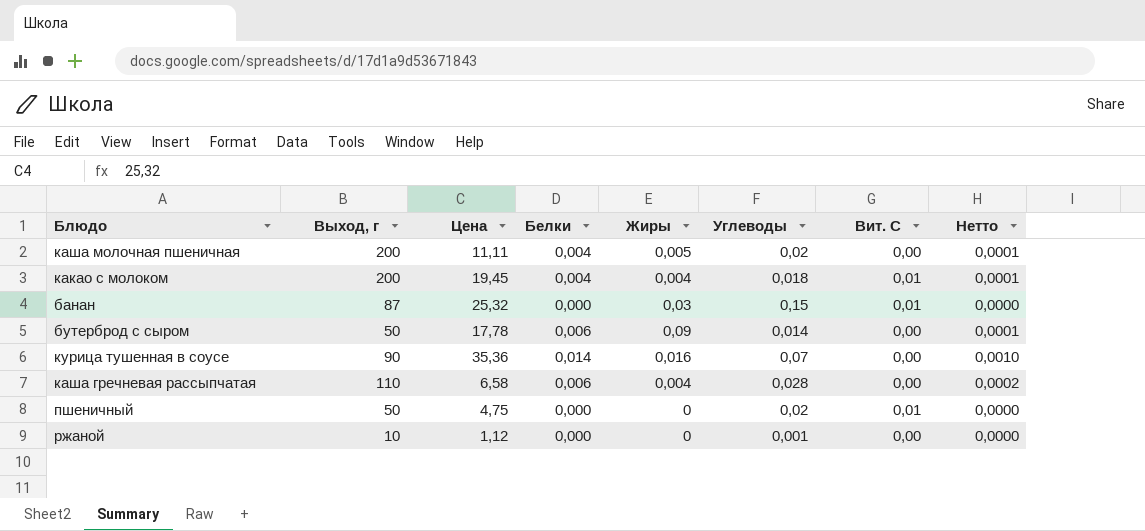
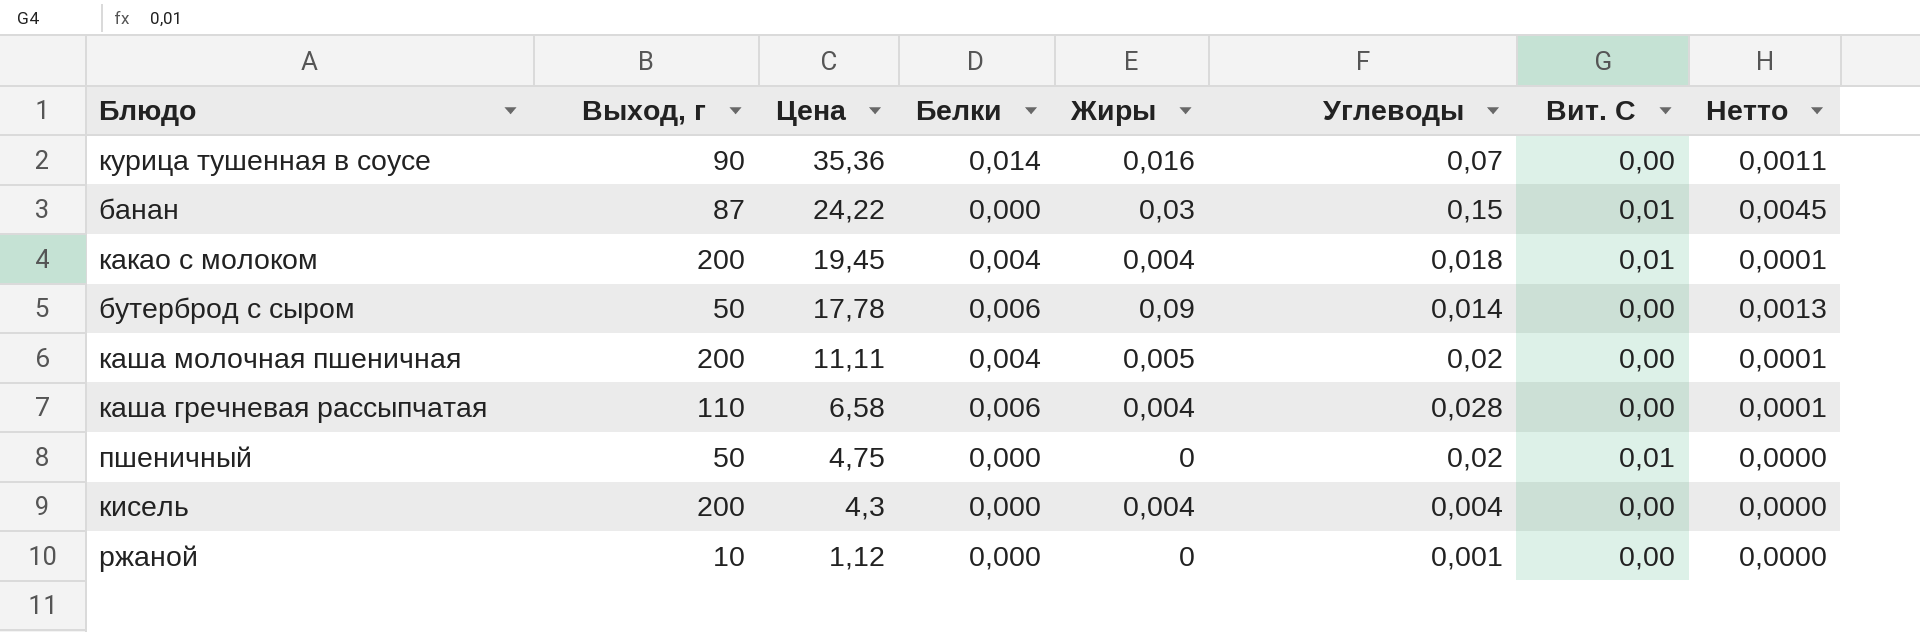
row order: none -> Цена descending
column Нетто | formula: [Белки] * [Углеводы] -> [Жиры] * [Углеводы]
банан | Цена: 25,32 -> 24,22
row кисель: none -> 200 | 4,3 | 0,000 | 0,004 | 0,004 | 0,00 | 0,0000

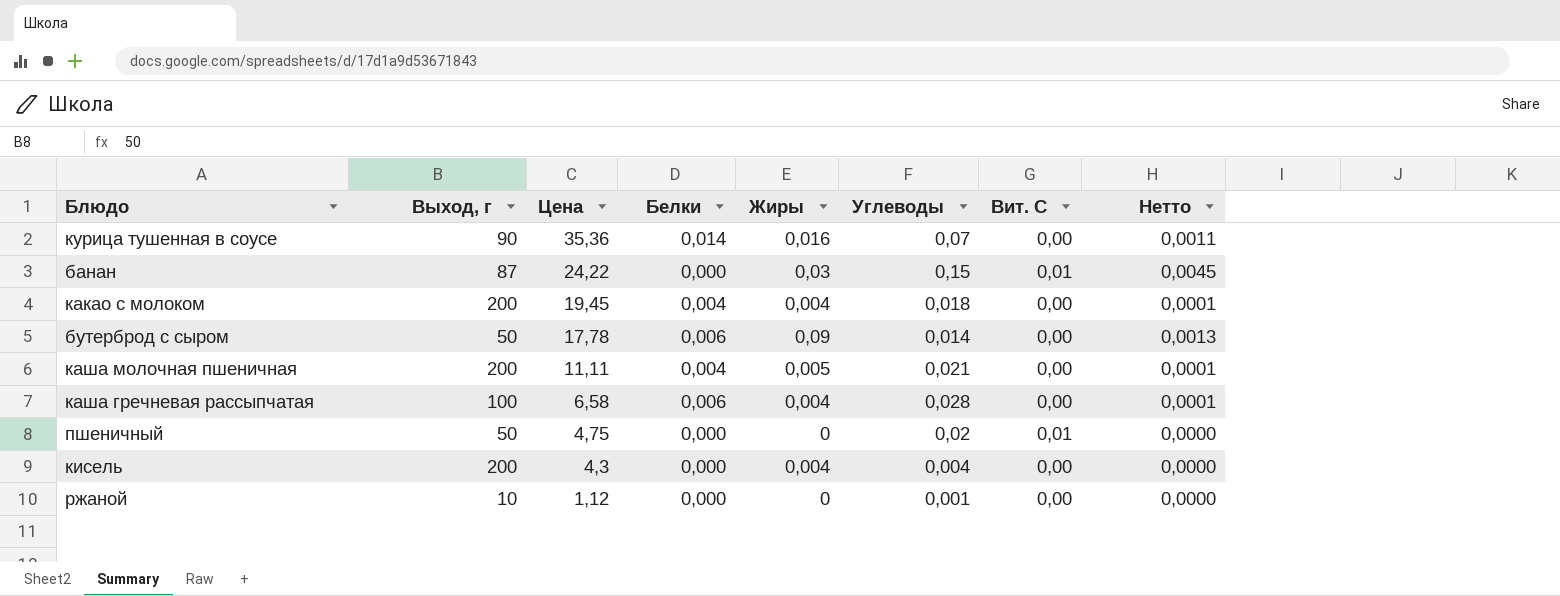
какао с молоком | Вит. С: 0,01 -> 0,00
каша молочная пшеничная | Углеводы: 0,02 -> 0,021
каша гречневая рассыпчатая | Выход, г: 110 -> 100

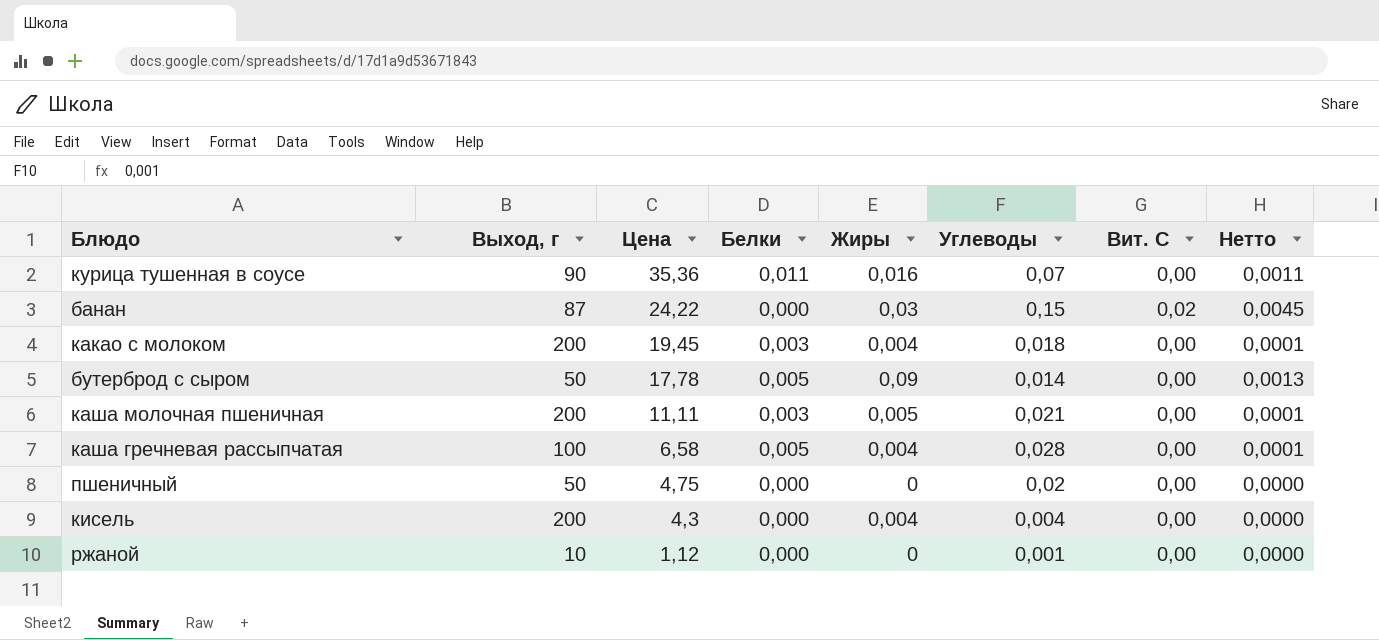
курица тушенная в соусе | Белки: 0,014 -> 0,011
банан | Вит. С: 0,01 -> 0,02
какао с молоком | Белки: 0,004 -> 0,003
бутерброд с сыром | Белки: 0,006 -> 0,005
каша молочная пшеничная | Белки: 0,004 -> 0,003
каша гречневая рассыпчатая | Белки: 0,006 -> 0,005
пшеничный | Вит. С: 0,01 -> 0,00

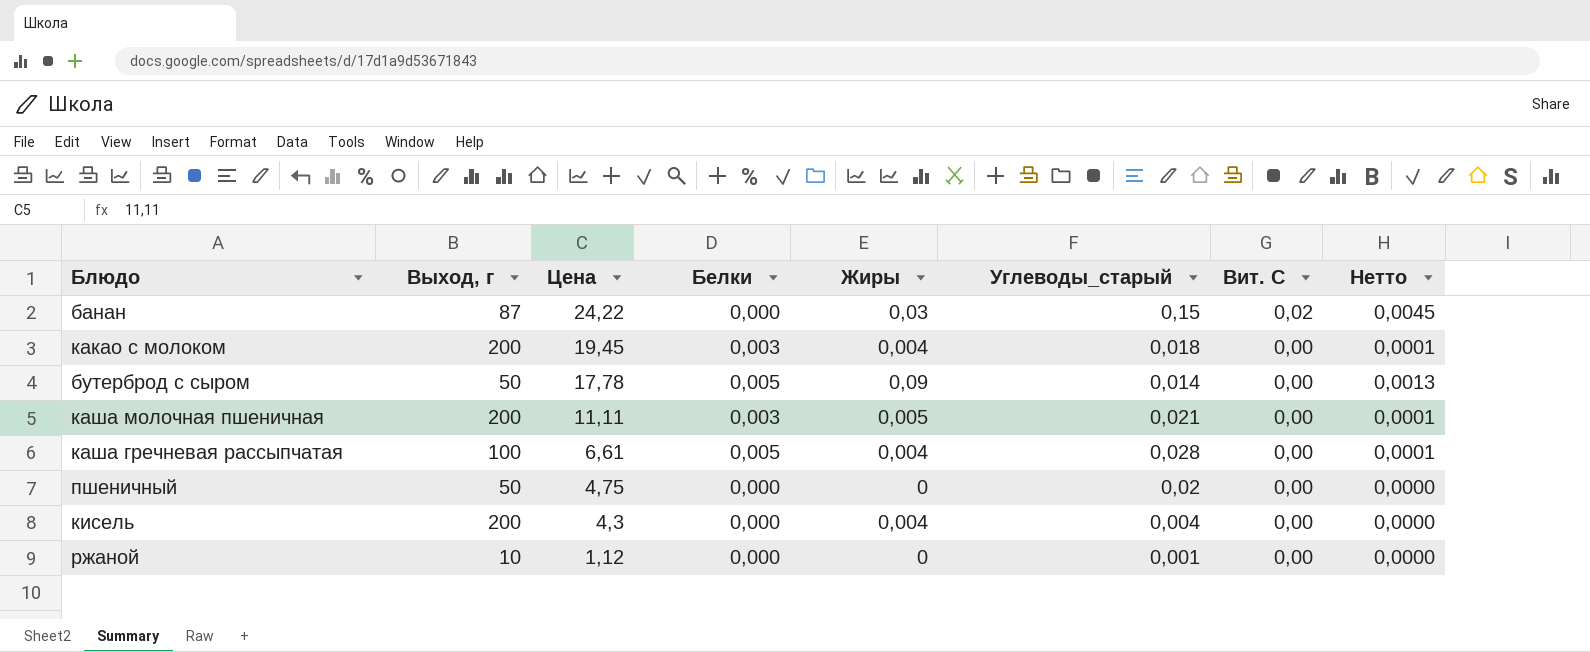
column name: Углеводы -> Углеводы_старый
row курица тушенная в соусе: 90 | 35,36 | 0,011 | 0,016 | 0,07 | 0,00 | 0,0011 -> none
каша гречневая рассыпчатая | Цена: 6,58 -> 6,61

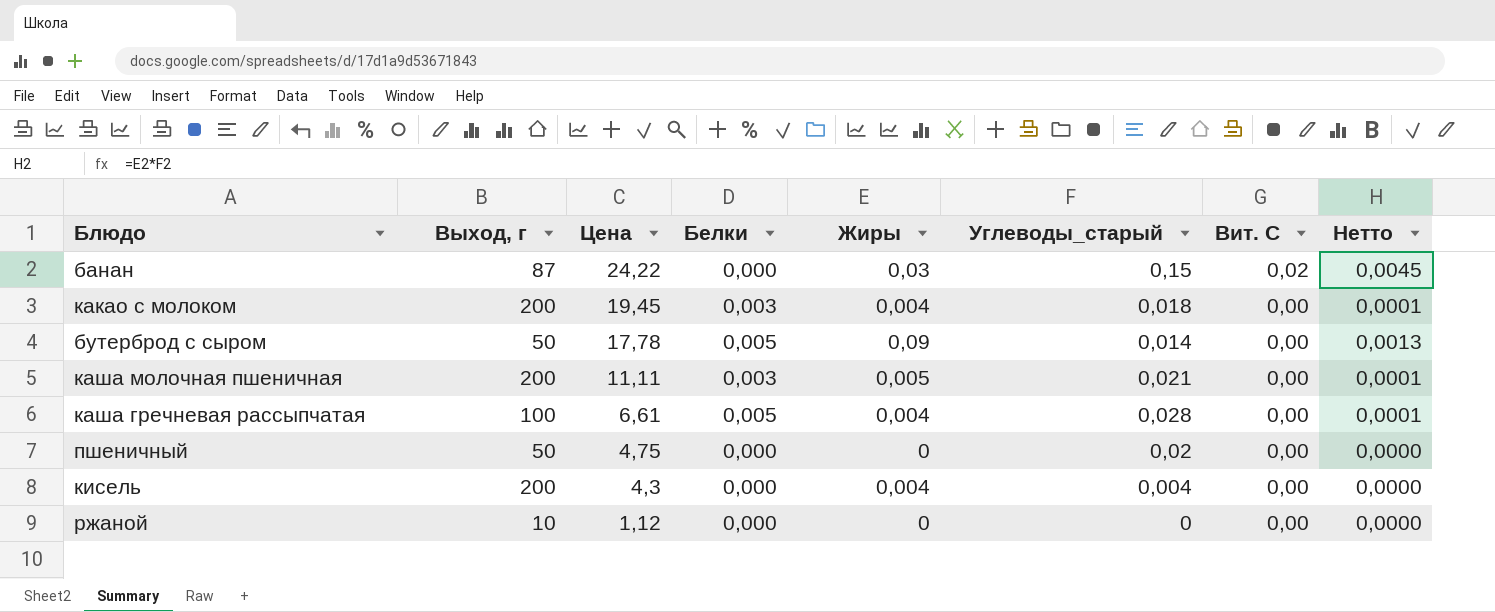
ржаной | Углеводы_старый: 0,001 -> 0

